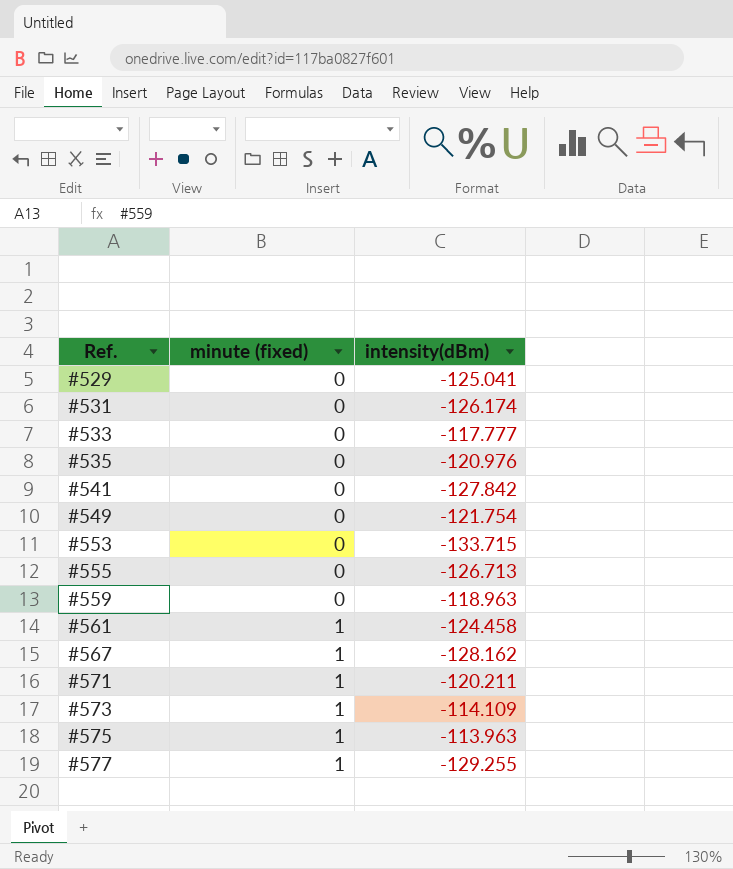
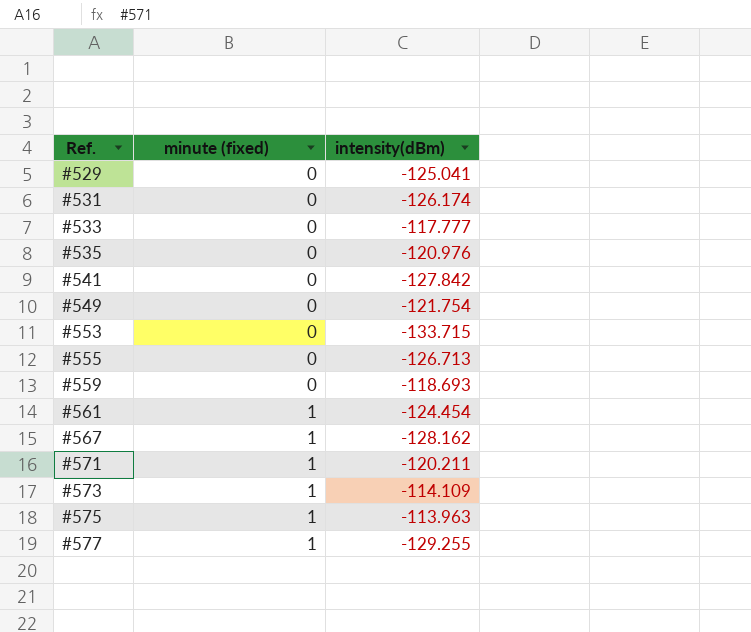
#559 | intensity(dBm): -118.963 -> -118.693
#561 | intensity(dBm): -124.458 -> -124.454

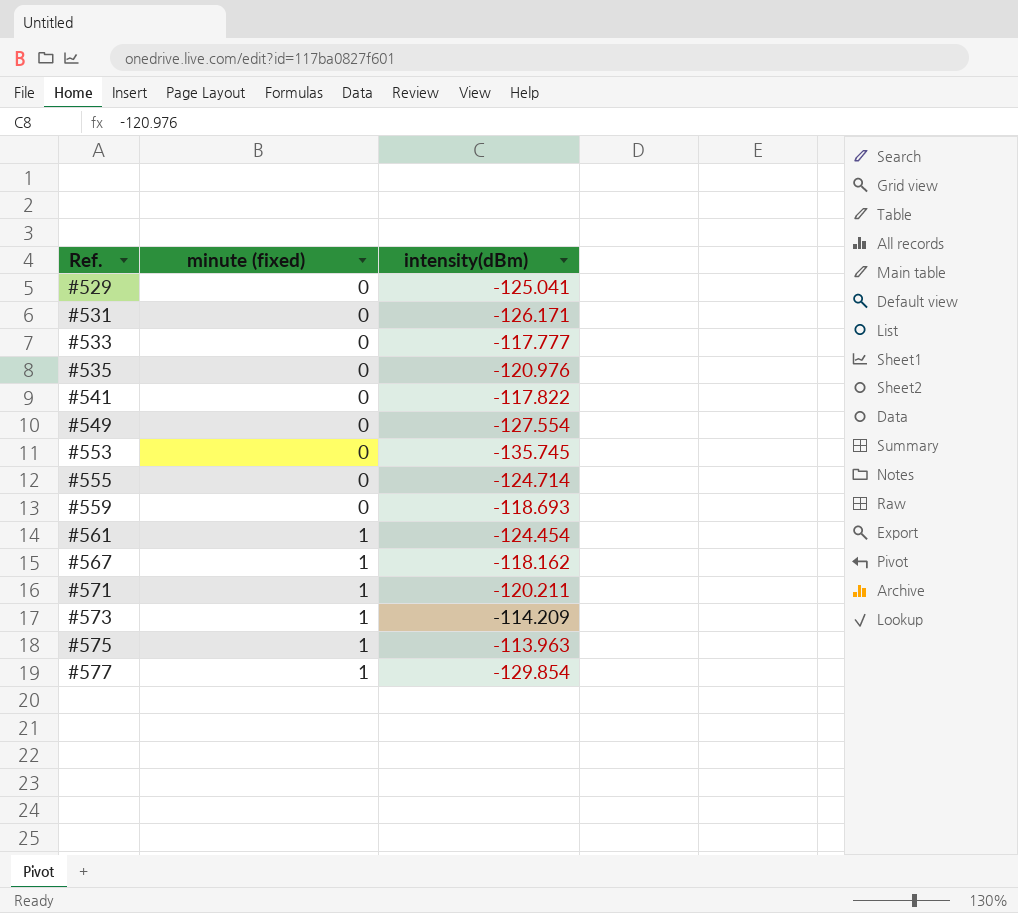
#531 | intensity(dBm): -126.174 -> -126.171
#541 | intensity(dBm): -127.842 -> -117.822
#549 | intensity(dBm): -121.754 -> -127.554
#553 | intensity(dBm): -133.715 -> -135.745
#555 | intensity(dBm): -126.713 -> -124.714
#567 | intensity(dBm): -128.162 -> -118.162
#573 | intensity(dBm): -114.109 -> -114.209
#577 | intensity(dBm): -129.255 -> -129.854

